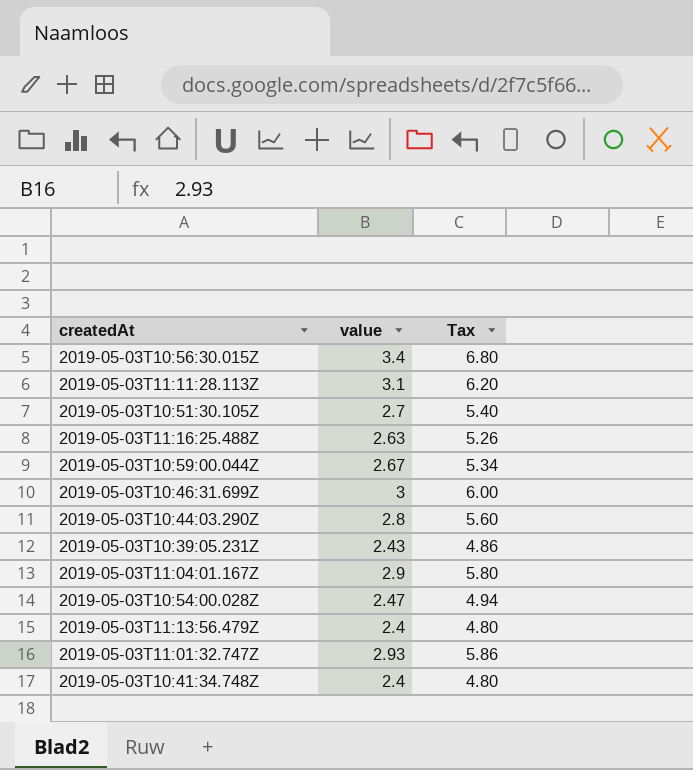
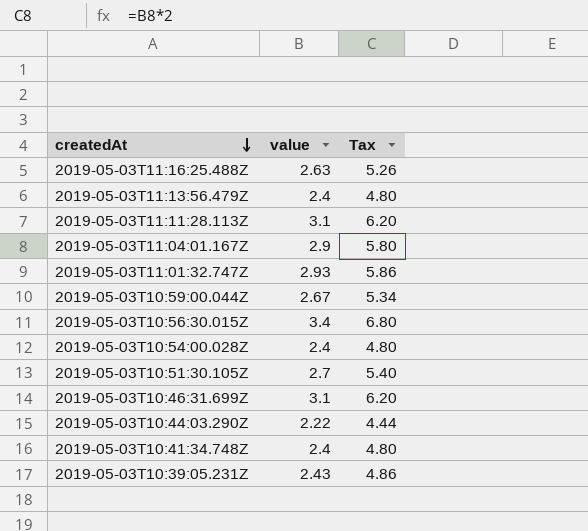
row order: none -> createdAt descending
2019-05-03T10:54:00.028Z | value: 2.47 -> 2.4
2019-05-03T10:54:00.028Z | Tax: 4.94 -> 4.80
2019-05-03T10:46:31.699Z | value: 3 -> 3.1
2019-05-03T10:46:31.699Z | Tax: 6.00 -> 6.20
2019-05-03T10:44:03.290Z | value: 2.8 -> 2.22
2019-05-03T10:44:03.290Z | Tax: 5.60 -> 4.44

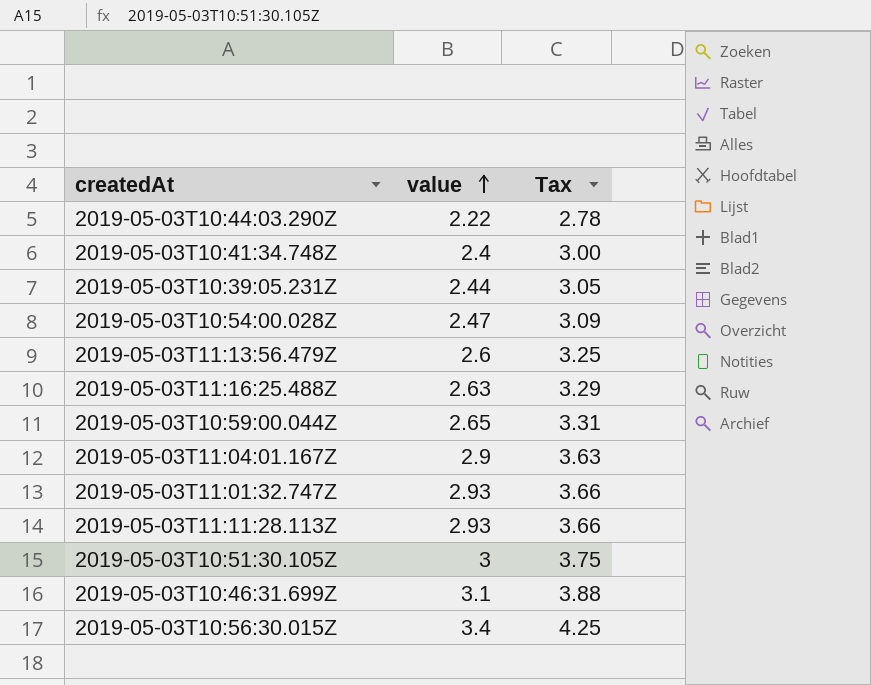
row order: createdAt descending -> value ascending
column Tax | formula: [value] * 2 -> [value] * 1.25
2019-05-03T10:39:05.231Z | value: 2.43 -> 2.44
2019-05-03T10:54:00.028Z | value: 2.4 -> 2.47
2019-05-03T11:13:56.479Z | value: 2.4 -> 2.6
2019-05-03T10:59:00.044Z | value: 2.67 -> 2.65
2019-05-03T11:11:28.113Z | value: 3.1 -> 2.93
2019-05-03T10:51:30.105Z | value: 2.7 -> 3

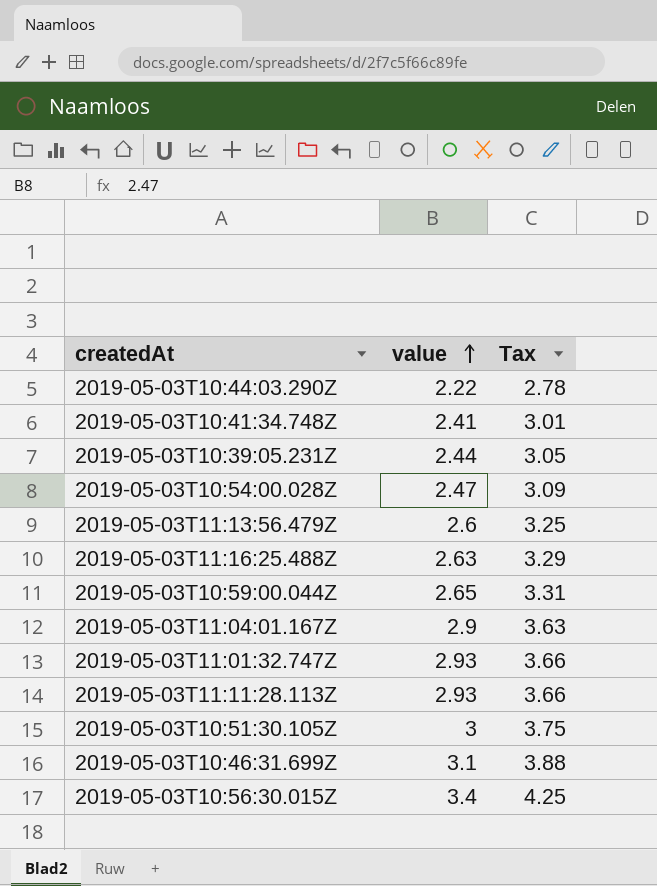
2019-05-03T10:41:34.748Z | value: 2.4 -> 2.41
2019-05-03T10:41:34.748Z | Tax: 3.00 -> 3.01

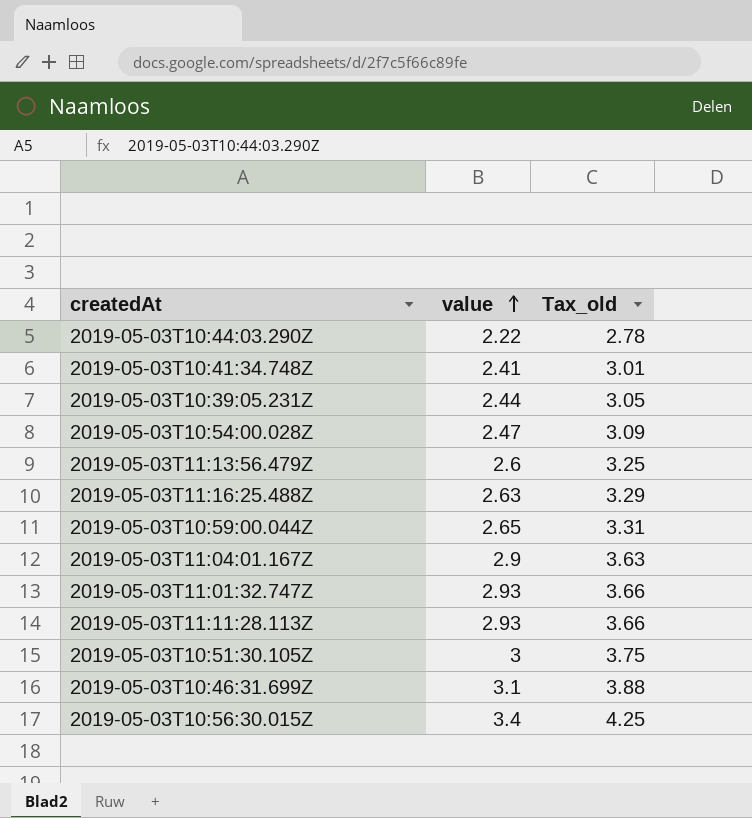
column name: Tax -> Tax_old

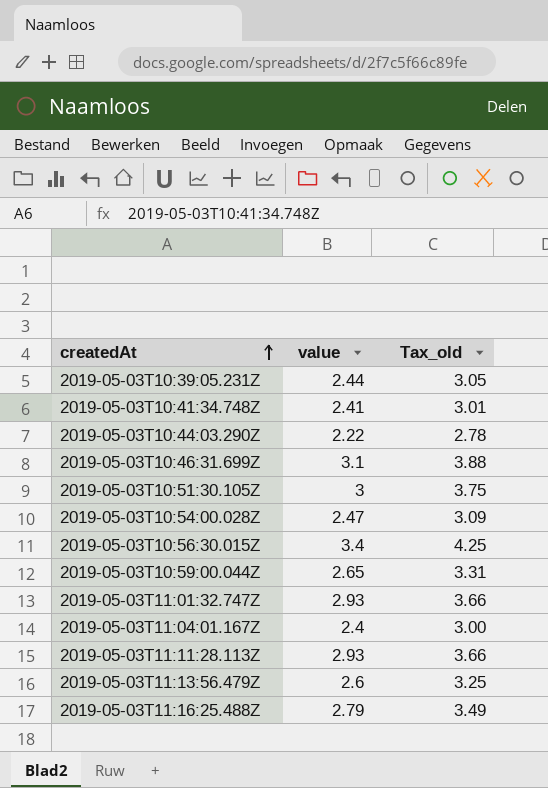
row order: value ascending -> createdAt ascending
2019-05-03T11:04:01.167Z | value: 2.9 -> 2.4
2019-05-03T11:04:01.167Z | Tax_old: 3.63 -> 3.00
2019-05-03T11:16:25.488Z | value: 2.63 -> 2.79
2019-05-03T11:16:25.488Z | Tax_old: 3.29 -> 3.49

